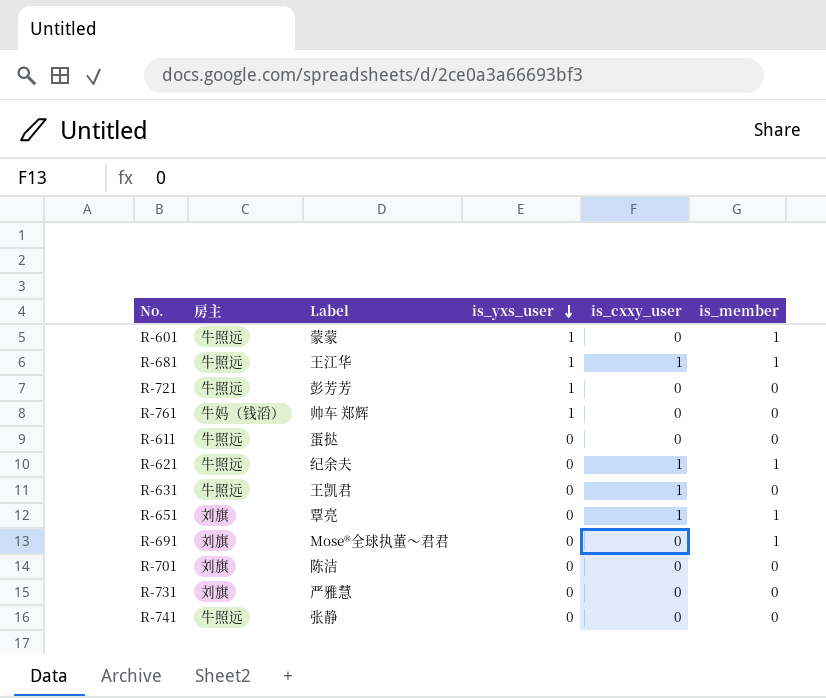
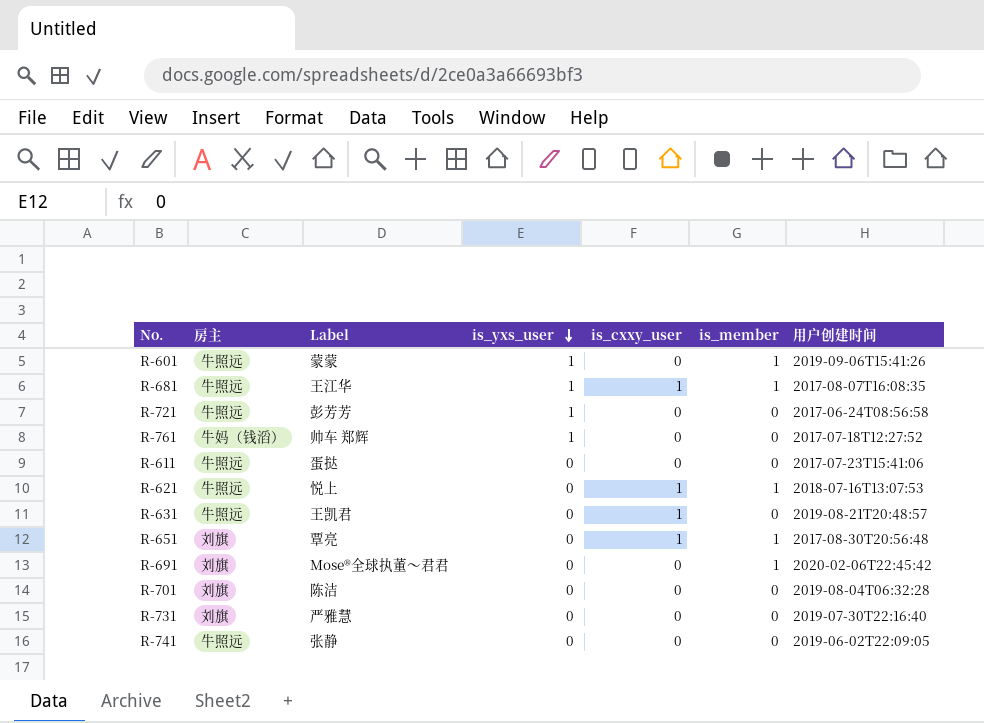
column 用户创建时间 | position: none -> 7
R-621 | Label: 纪余夫 -> 悦上

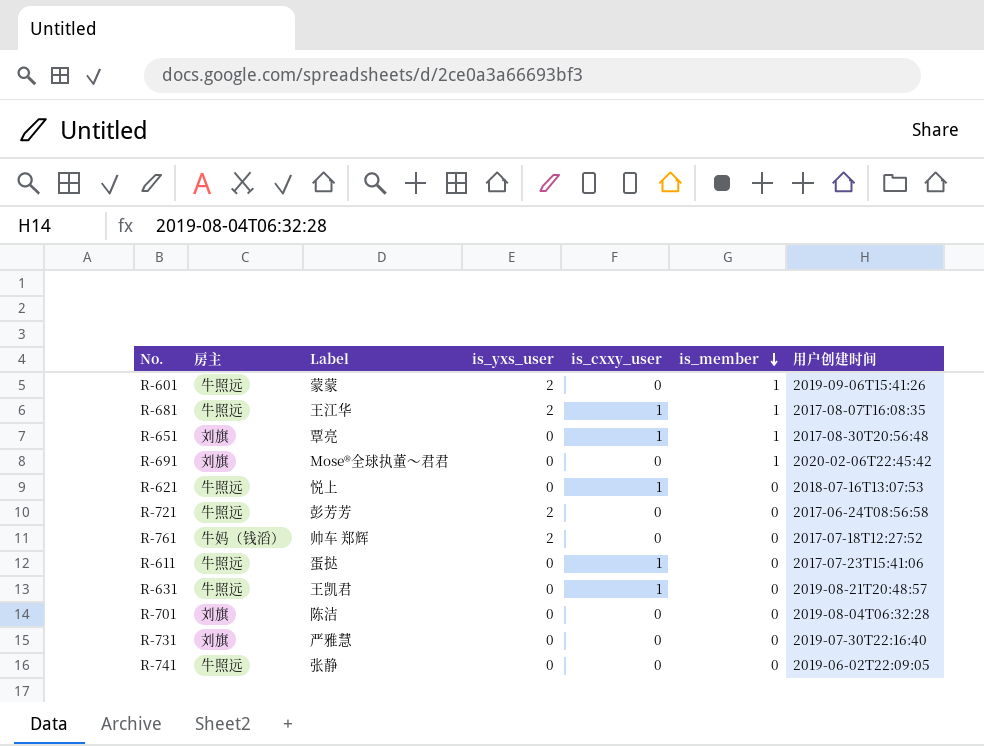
row order: is_yxs_user descending -> is_member descending
R-601 | is_yxs_user: 1 -> 2
R-681 | is_yxs_user: 1 -> 2
R-621 | is_member: 1 -> 0
R-721 | is_yxs_user: 1 -> 2
R-761 | is_yxs_user: 1 -> 2
R-611 | is_cxxy_user: 0 -> 1

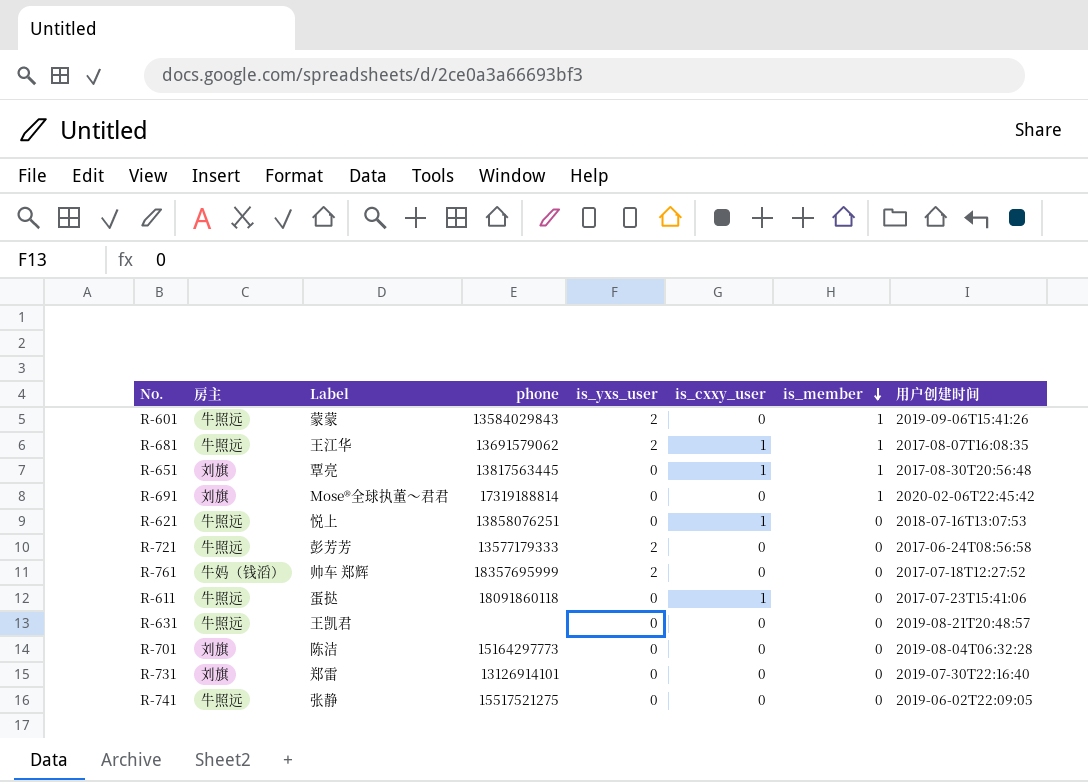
column phone | position: none -> 4
R-631 | is_cxxy_user: 1 -> 0
R-731 | Label: 严雅慧 -> 郑雷

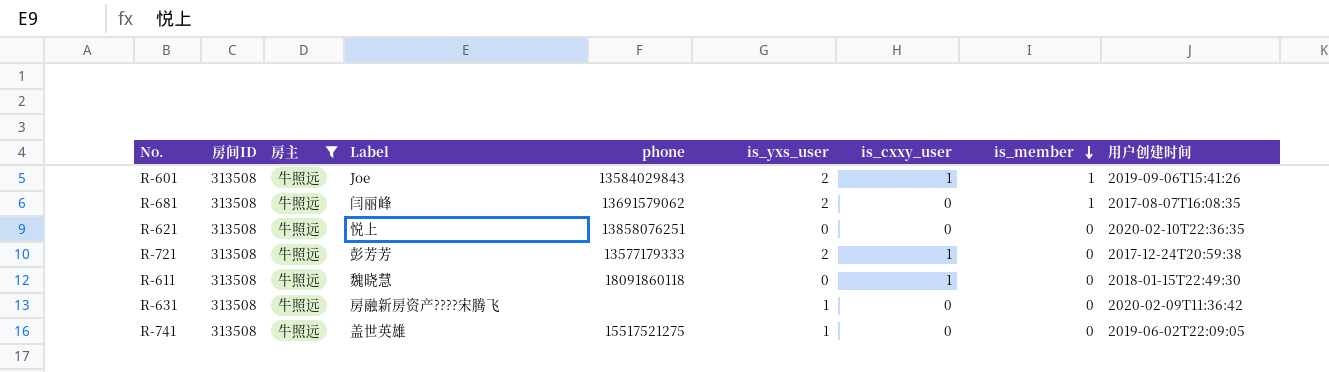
filter: none -> 房主 = 牛照远
column 房间ID | position: none -> 2
R-601 | Label: 蒙蒙 -> Joe
R-601 | is_cxxy_user: 0 -> 1
R-681 | Label: 王江华 -> 闫丽峰
R-681 | is_cxxy_user: 1 -> 0
R-621 | is_cxxy_user: 1 -> 0
R-621 | 用户创建时间: 2018-07-16T13:07:53 -> 2020-02-10T22:36:35
R-721 | is_cxxy_user: 0 -> 1
R-721 | 用户创建时间: 2017-06-24T08:56:58 -> 2017-12-24T20:59:38
R-611 | Label: 蛋挞 -> 魏晓慧
R-611 | 用户创建时间: 2017-07-23T15:41:06 -> 2018-01-15T22:49:30
R-631 | Label: 王凯君 -> 房融新房资产????宋腾飞
R-631 | is_yxs_user: 0 -> 1
R-631 | 用户创建时间: 2019-08-21T20:48:57 -> 2020-02-09T11:36:42
R-741 | Label: 张静 -> 盖世英雄
R-741 | is_yxs_user: 0 -> 1

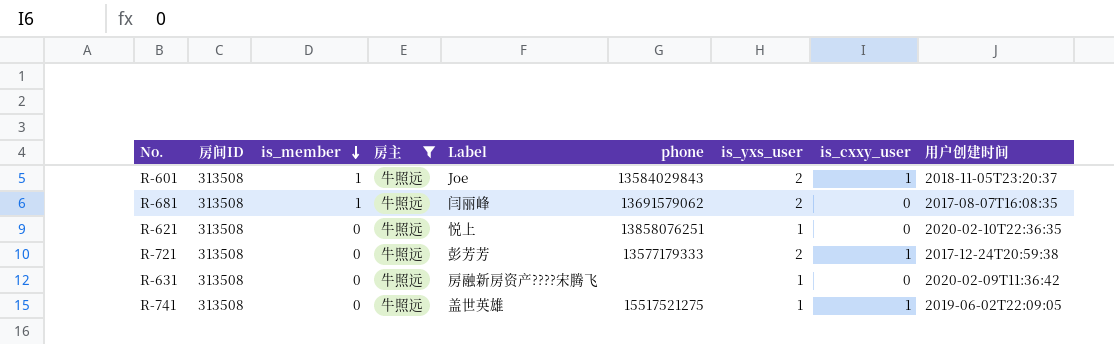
column is_member | position: 8 -> 3
row R-611: 313508 | 牛照远 | 魏晓慧 | 18091860118 | 0 | 1 | 0 | 2018-01-15T22:49:30 -> none
R-601 | 用户创建时间: 2019-09-06T15:41:26 -> 2018-11-05T23:20:37
R-621 | is_yxs_user: 0 -> 1
R-741 | is_cxxy_user: 0 -> 1

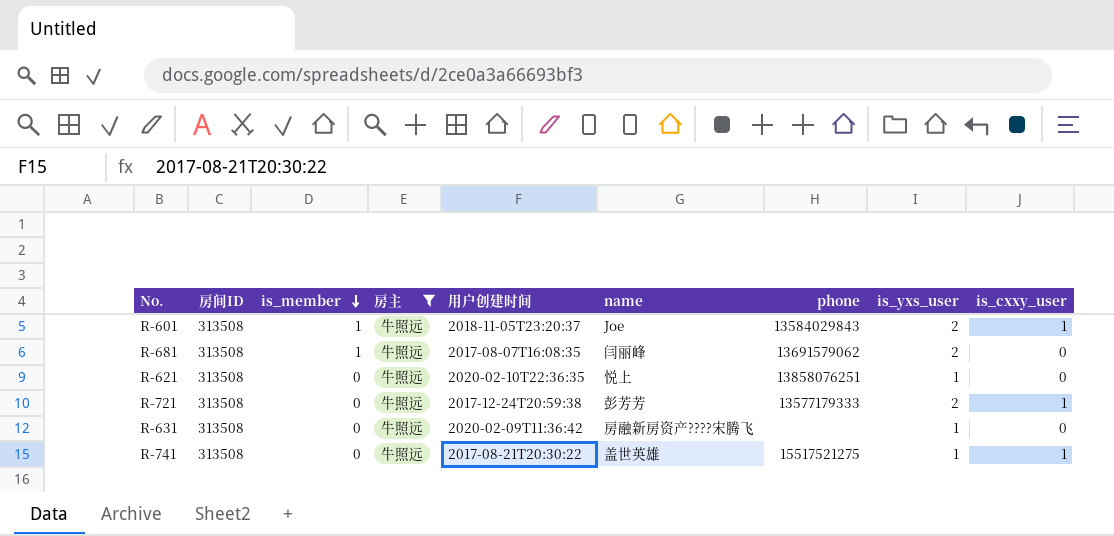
column 用户创建时间 | position: 9 -> 5
column name: Label -> name
R-741 | 用户创建时间: 2019-06-02T22:09:05 -> 2017-08-21T20:30:22

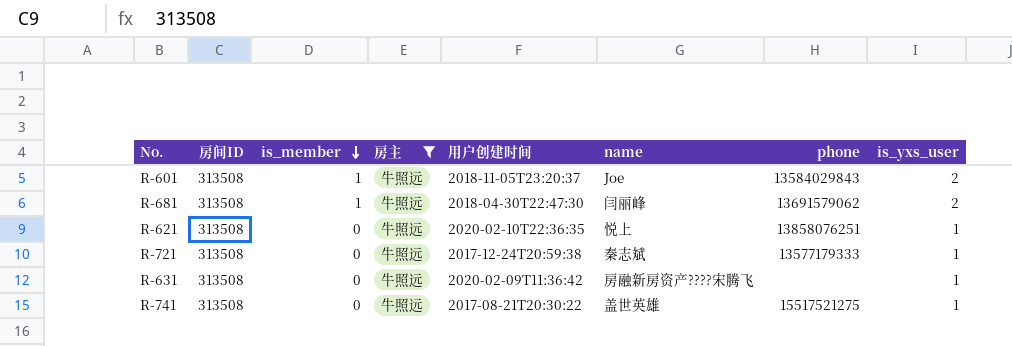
column is_cxxy_user | position: 9 -> none
R-681 | 用户创建时间: 2017-08-07T16:08:35 -> 2018-04-30T22:47:30
R-721 | name: 彭芳芳 -> 秦志斌
R-721 | is_yxs_user: 2 -> 1

